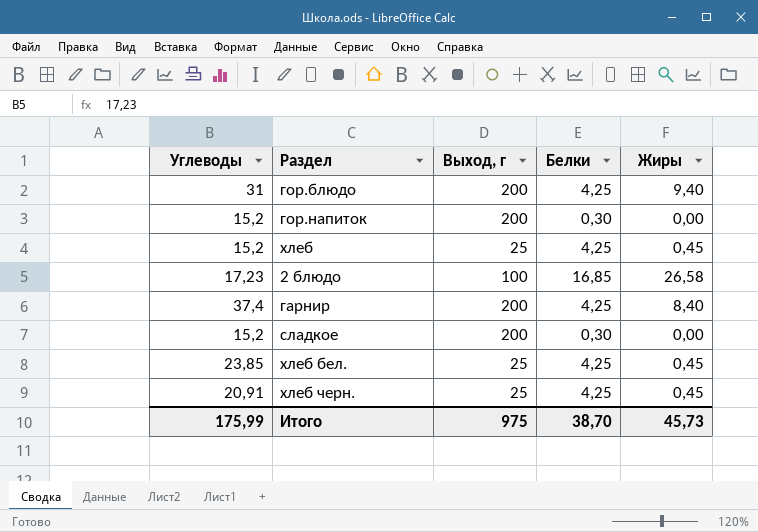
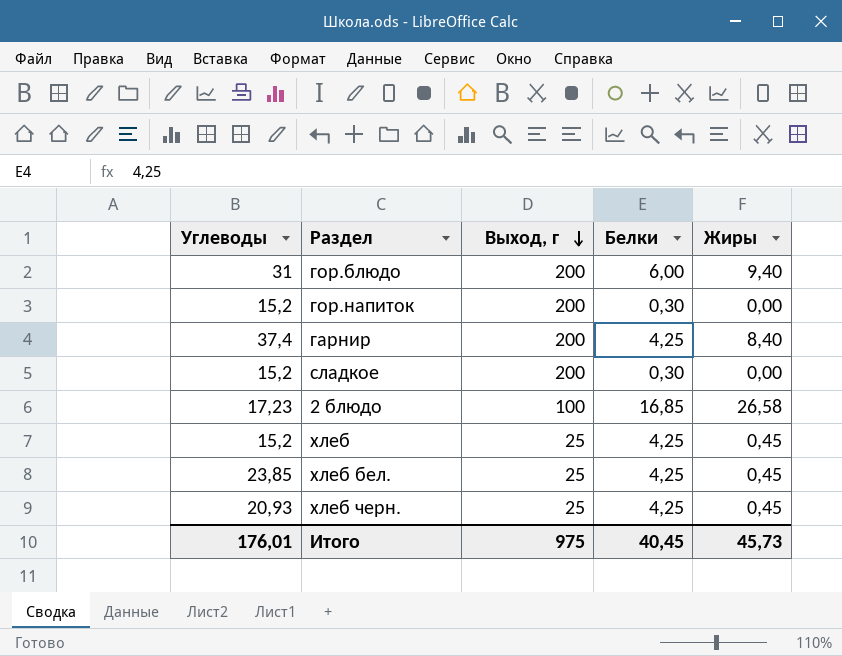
row order: none -> Выход, г descending
гор.блюдо | Белки: 4,25 -> 6,00
хлеб черн. | Углеводы: 20,91 -> 20,93
Итого | Углеводы: 175,99 -> 176,01
Итого | Белки: 38,70 -> 40,45

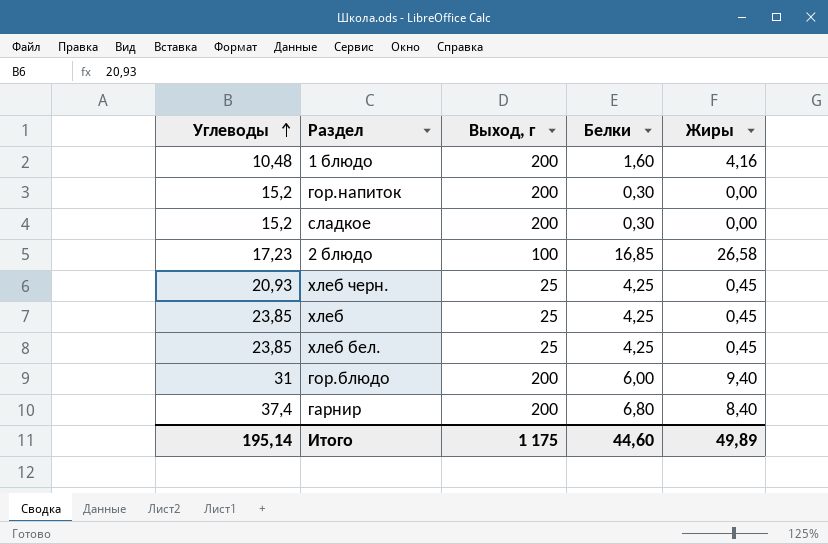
row order: Выход, г descending -> Углеводы ascending
row 1 блюдо: none -> 10,48 | 200 | 1,60 | 4,16
хлеб | Углеводы: 15,2 -> 23,85
гарнир | Белки: 4,25 -> 6,80
Итого | Углеводы: 176,01 -> 195,14
Итого | Выход, г: 975 -> 1 175
Итого | Белки: 40,45 -> 44,60
Итого | Жиры: 45,73 -> 49,89

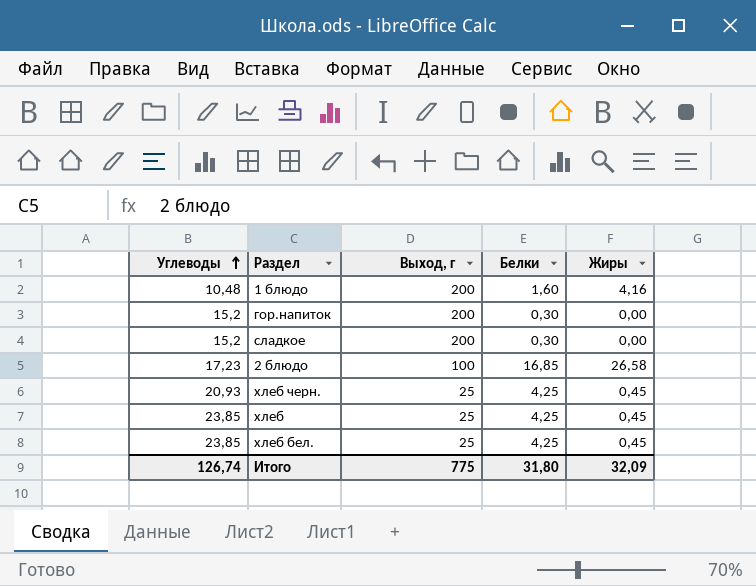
row гор.блюдо: 31 | 200 | 6,00 | 9,40 -> none
row гарнир: 37,4 | 200 | 6,80 | 8,40 -> none
Итого | Углеводы: 195,14 -> 126,74
Итого | Выход, г: 1 175 -> 775
Итого | Белки: 44,60 -> 31,80
Итого | Жиры: 49,89 -> 32,09

